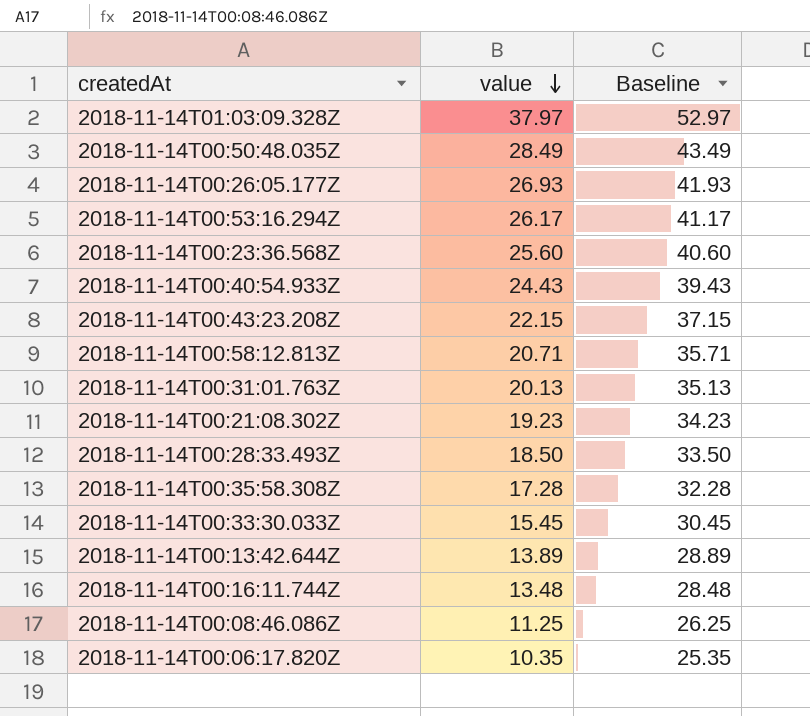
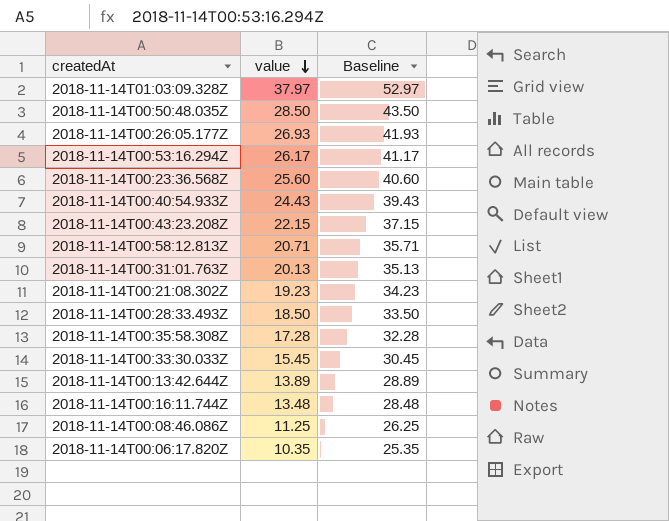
2018-11-14T00:50:48.035Z | value: 28.49 -> 28.50
2018-11-14T00:50:48.035Z | Baseline: 43.49 -> 43.50

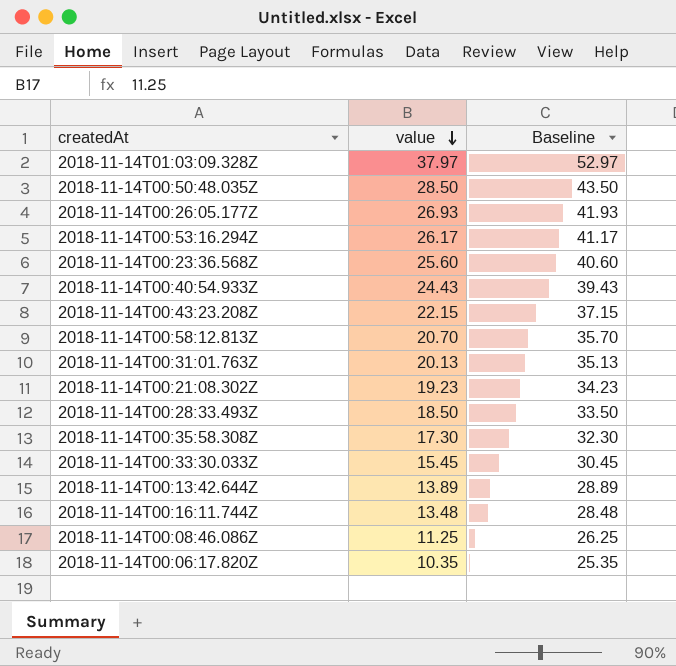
2018-11-14T00:58:12.813Z | value: 20.71 -> 20.70
2018-11-14T00:58:12.813Z | Baseline: 35.71 -> 35.70
2018-11-14T00:35:58.308Z | value: 17.28 -> 17.30
2018-11-14T00:35:58.308Z | Baseline: 32.28 -> 32.30

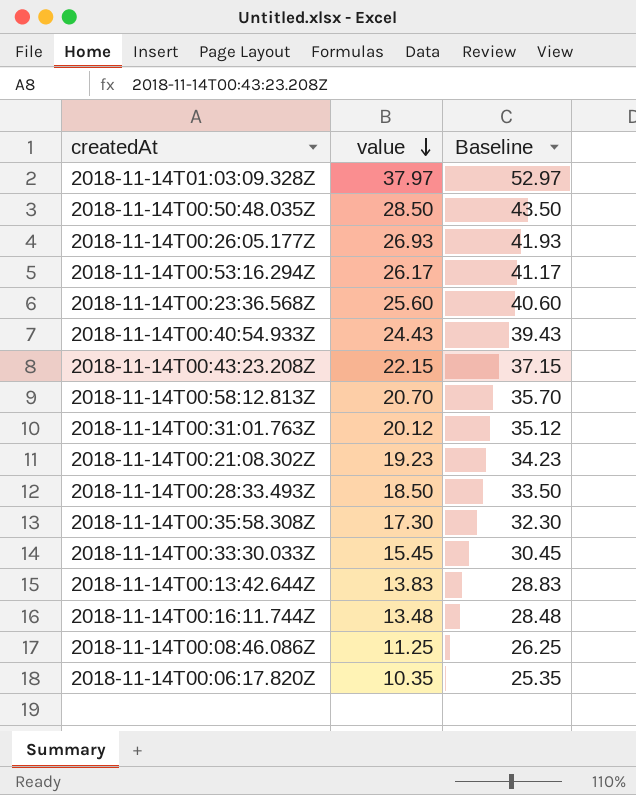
2018-11-14T00:31:01.763Z | value: 20.13 -> 20.12
2018-11-14T00:31:01.763Z | Baseline: 35.13 -> 35.12
2018-11-14T00:13:42.644Z | value: 13.89 -> 13.83
2018-11-14T00:13:42.644Z | Baseline: 28.89 -> 28.83

